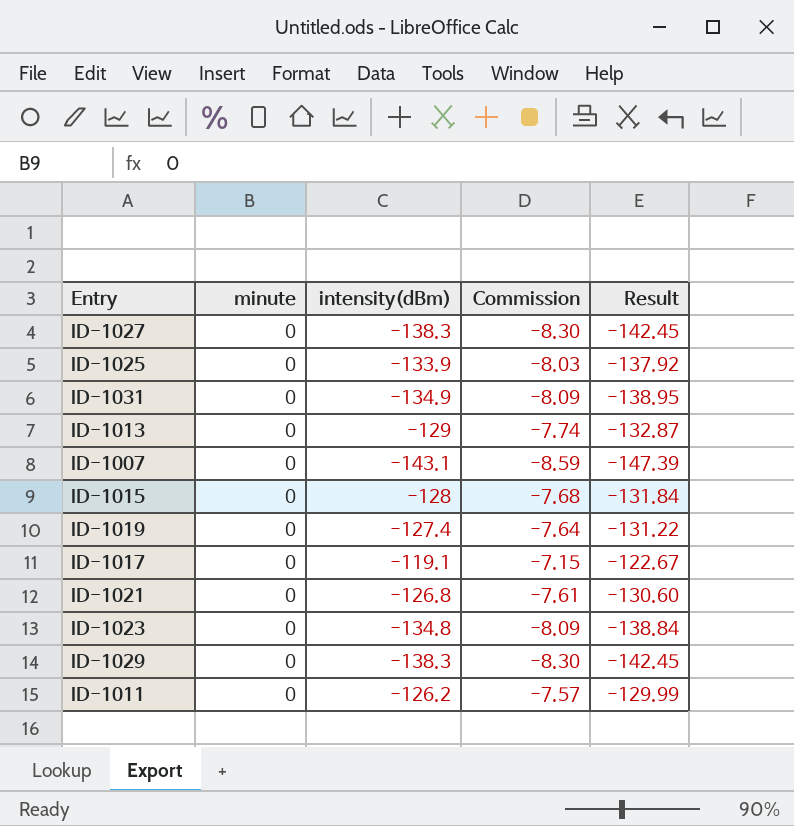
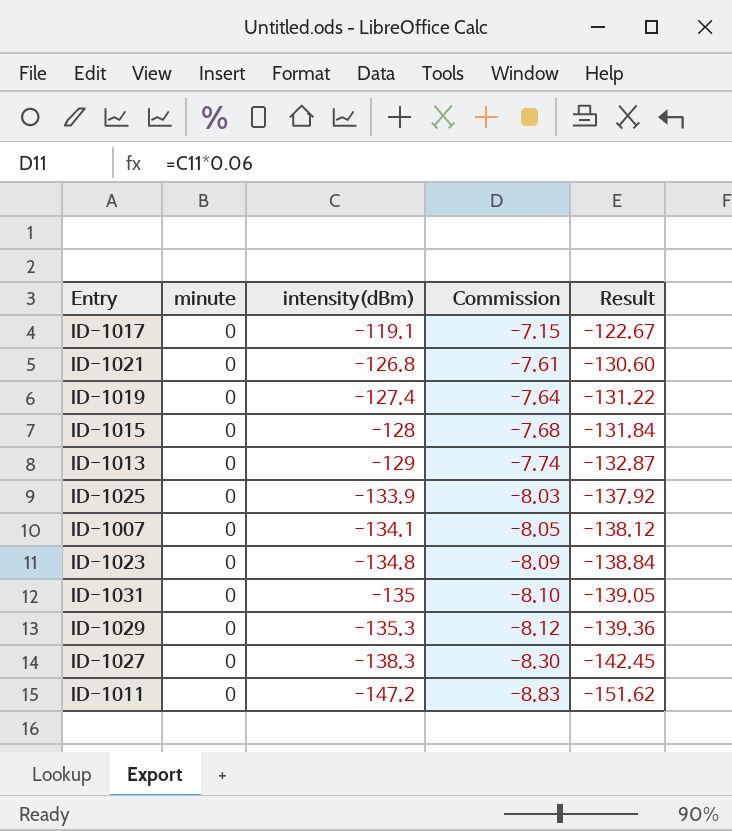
row order: none -> intensity(dBm) descending
ID-1007 | intensity(dBm): -143.1 -> -134.1
ID-1007 | Commission: -8.59 -> -8.05
ID-1007 | Result: -147.39 -> -138.12
ID-1031 | intensity(dBm): -134.9 -> -135
ID-1031 | Commission: -8.09 -> -8.10
ID-1031 | Result: -138.95 -> -139.05
ID-1029 | intensity(dBm): -138.3 -> -135.3
ID-1029 | Commission: -8.30 -> -8.12
ID-1029 | Result: -142.45 -> -139.36
ID-1011 | intensity(dBm): -126.2 -> -147.2
ID-1011 | Commission: -7.57 -> -8.83
ID-1011 | Result: -129.99 -> -151.62

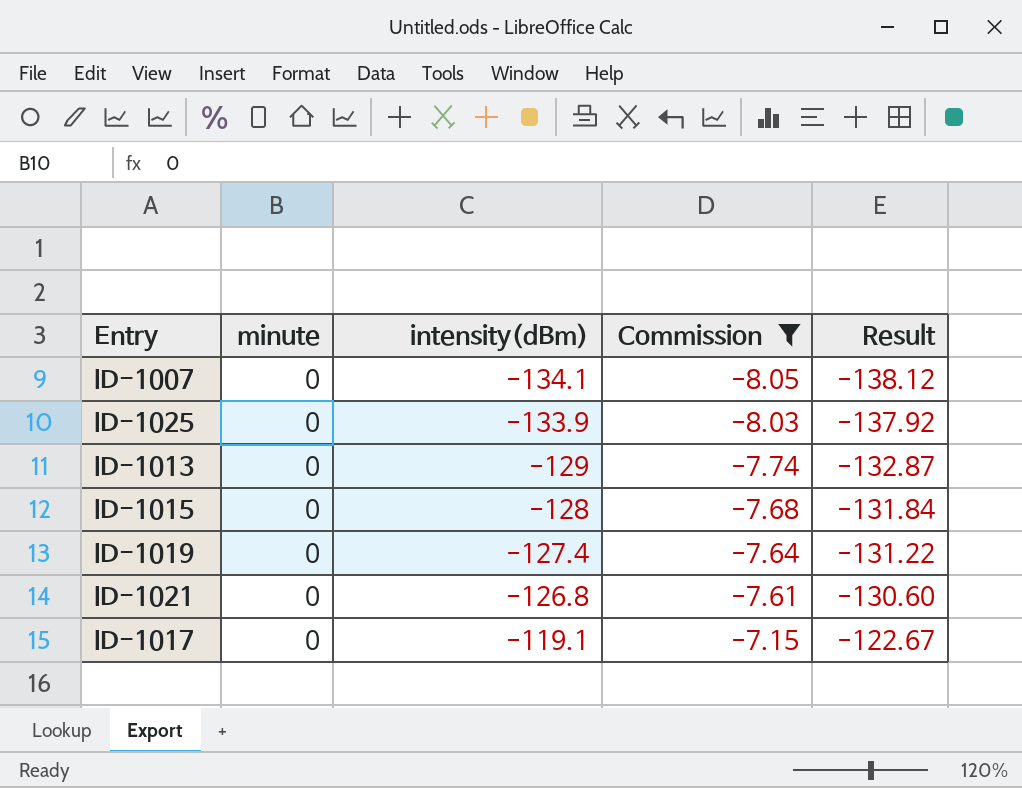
filter: none -> Commission >= -8.05
row order: intensity(dBm) descending -> intensity(dBm) ascending

